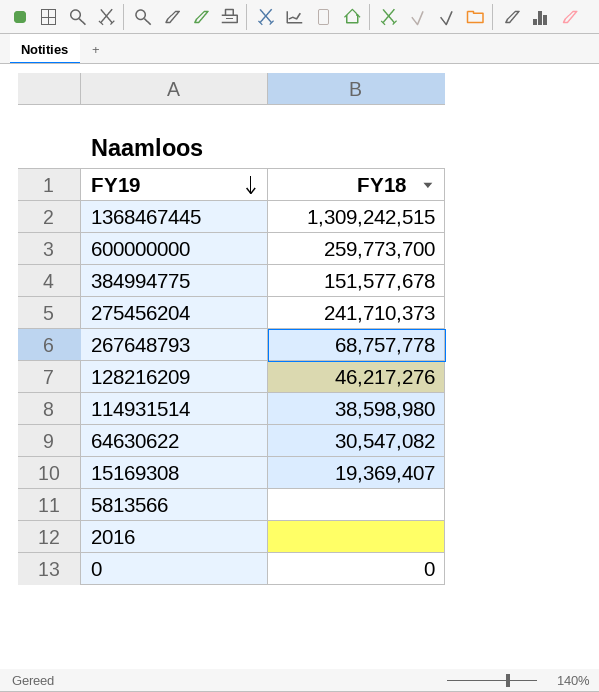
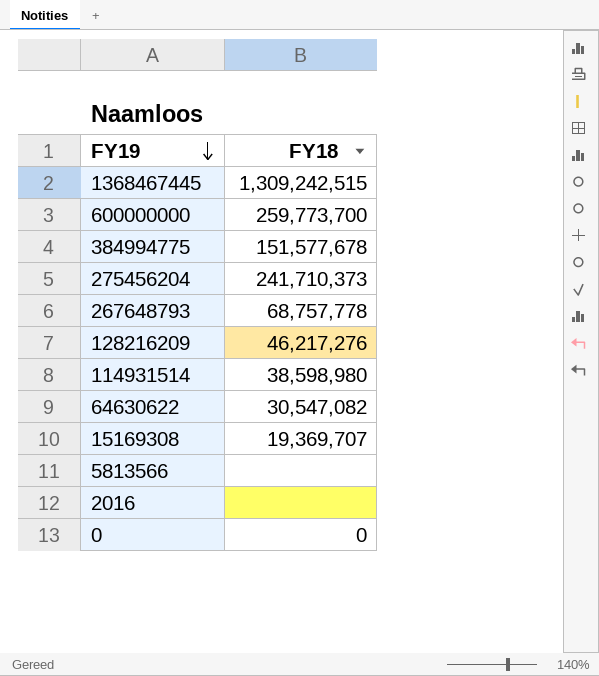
15169308 | FY18: 19,369,407 -> 19,369,707

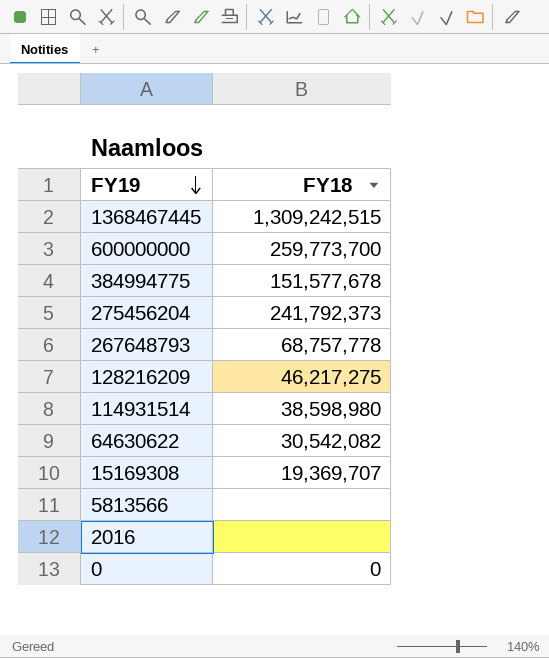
275456204 | FY18: 241,710,373 -> 241,792,373
128216209 | FY18: 46,217,276 -> 46,217,275
64630622 | FY18: 30,547,082 -> 30,542,082

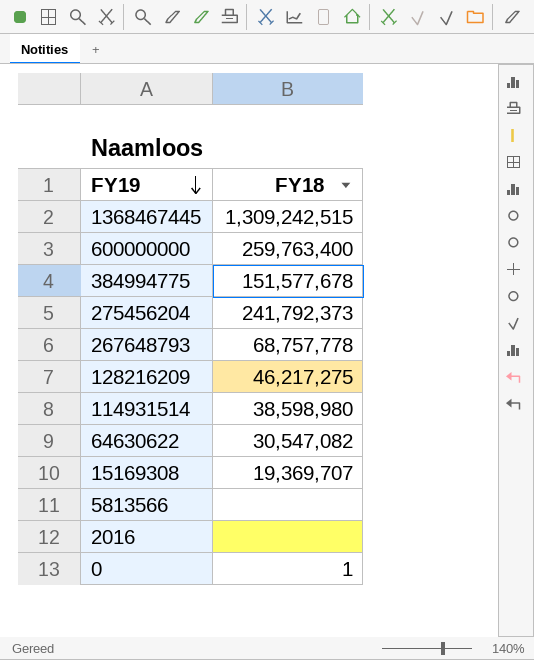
600000000 | FY18: 259,773,700 -> 259,763,400
64630622 | FY18: 30,542,082 -> 30,547,082
0 | FY18: 0 -> 1

